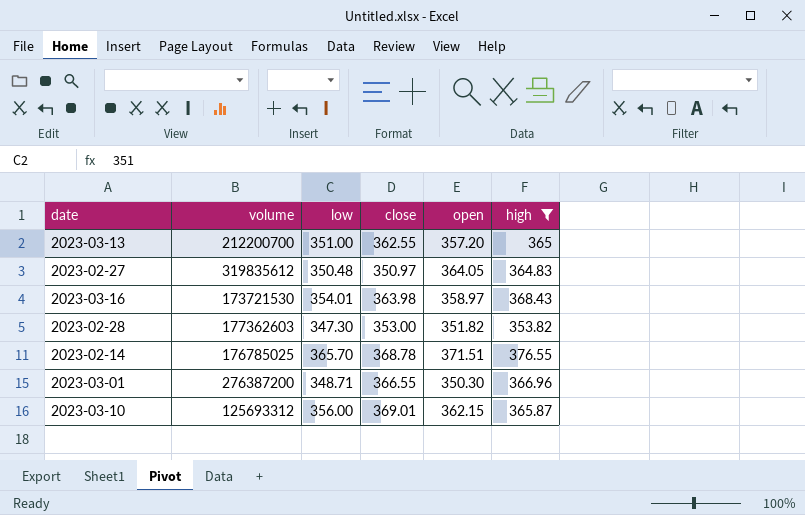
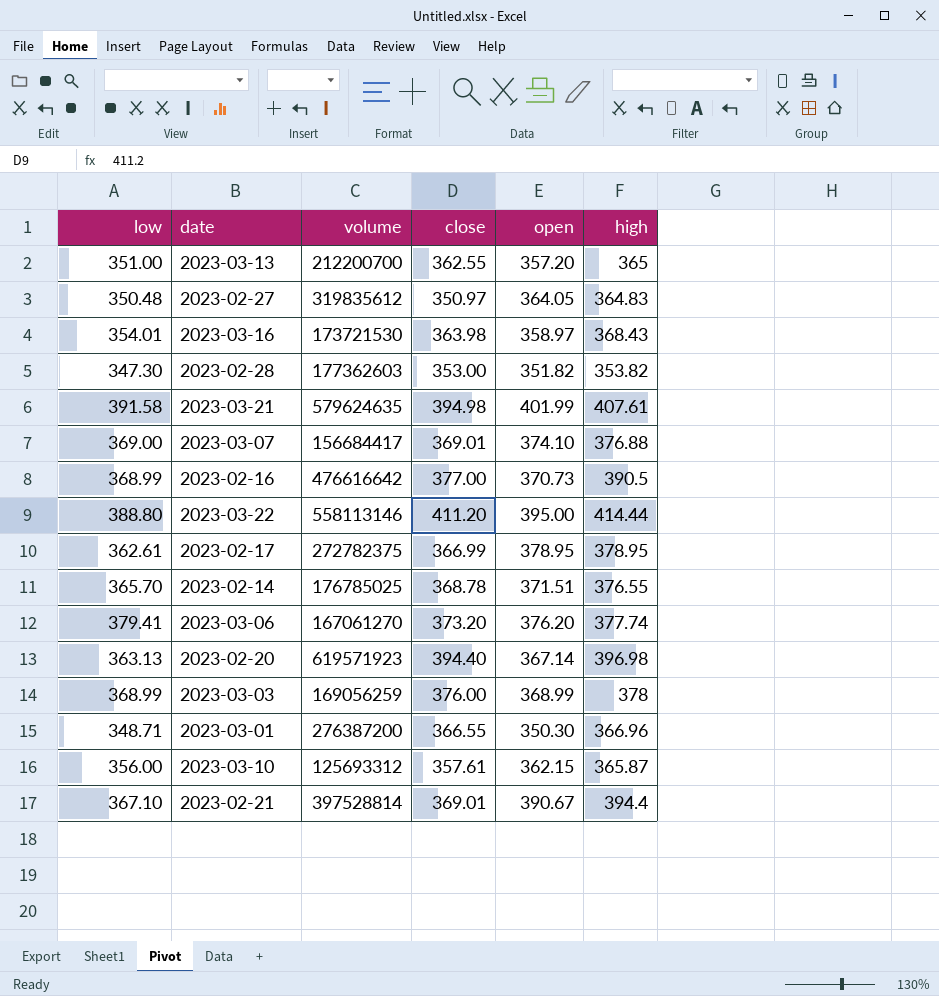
filter: high <= 376.55 -> none
column low | position: 3 -> 1
2023-03-10 | close: 369.01 -> 357.61

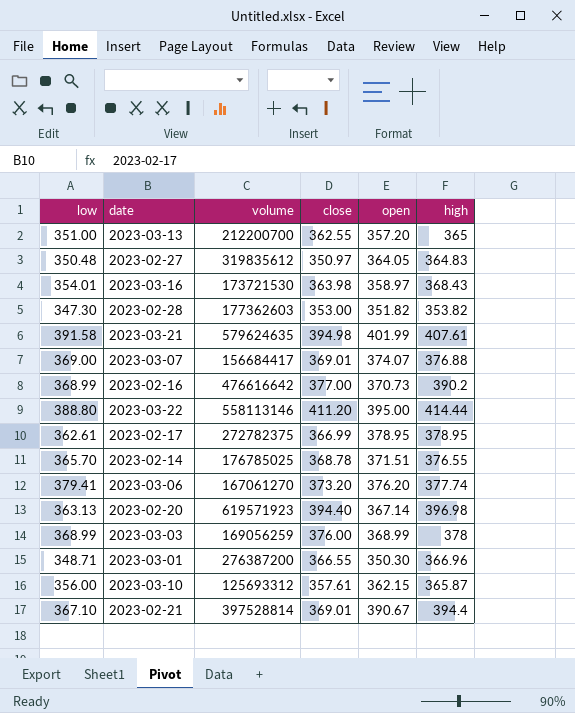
2023-03-07 | open: 374.10 -> 374.07
2023-02-16 | high: 390.5 -> 390.2

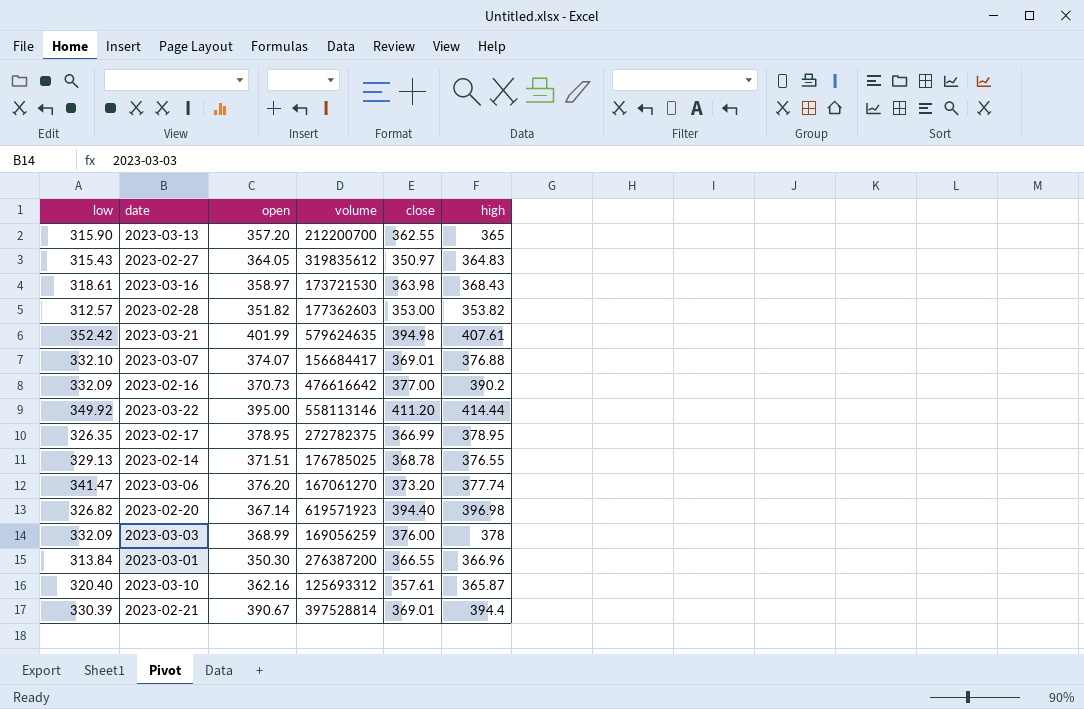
column open | position: 5 -> 3
2023-03-13 | low: 351.00 -> 315.90
2023-02-27 | low: 350.48 -> 315.43
2023-03-16 | low: 354.01 -> 318.61
2023-02-28 | low: 347.30 -> 312.57
2023-03-21 | low: 391.58 -> 352.42
2023-03-07 | low: 369.00 -> 332.10
2023-02-16 | low: 368.99 -> 332.09
2023-03-22 | low: 388.80 -> 349.92
2023-02-17 | low: 362.61 -> 326.35
2023-02-14 | low: 365.70 -> 329.13
2023-03-06 | low: 379.41 -> 341.47
2023-02-20 | low: 363.13 -> 326.82
2023-03-03 | low: 368.99 -> 332.09
2023-03-01 | low: 348.71 -> 313.84
2023-03-10 | low: 356.00 -> 320.40
2023-03-10 | open: 362.15 -> 362.16
2023-02-21 | low: 367.10 -> 330.39

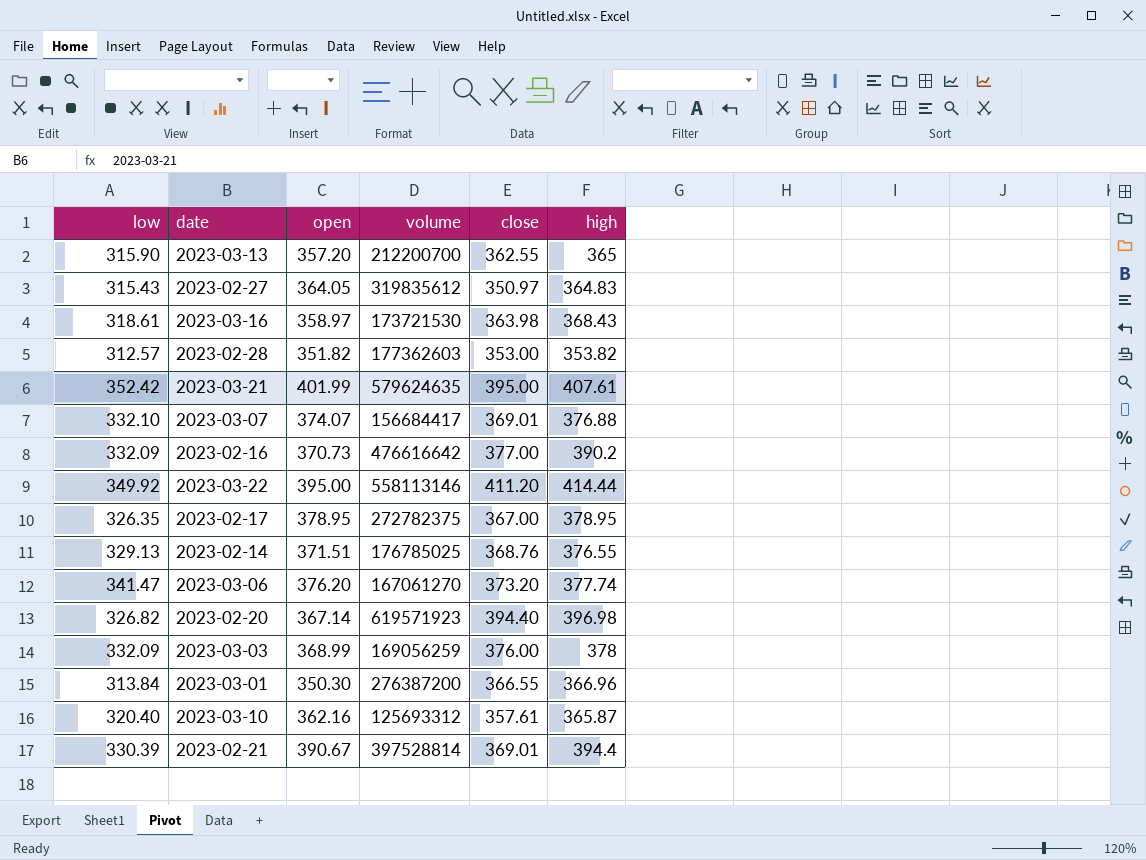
2023-03-21 | close: 394.98 -> 395.00
2023-02-17 | close: 366.99 -> 367.00
2023-02-14 | close: 368.78 -> 368.76

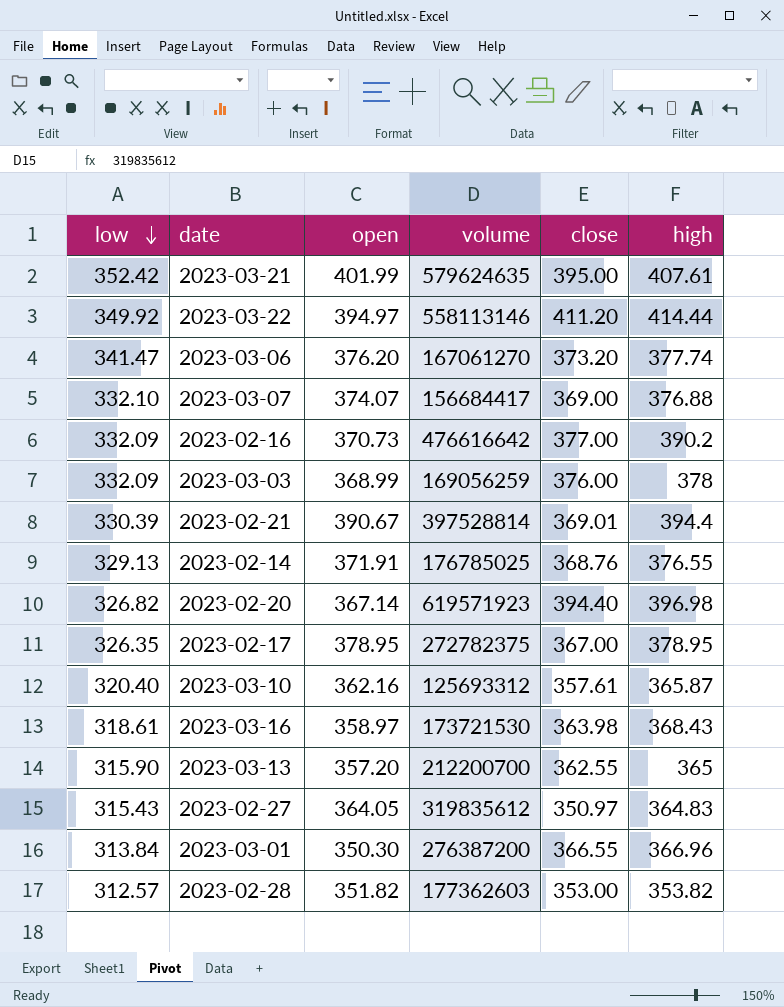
row order: none -> low descending
2023-03-22 | open: 395.00 -> 394.97
2023-03-07 | close: 369.01 -> 369.00
2023-02-14 | open: 371.51 -> 371.91

